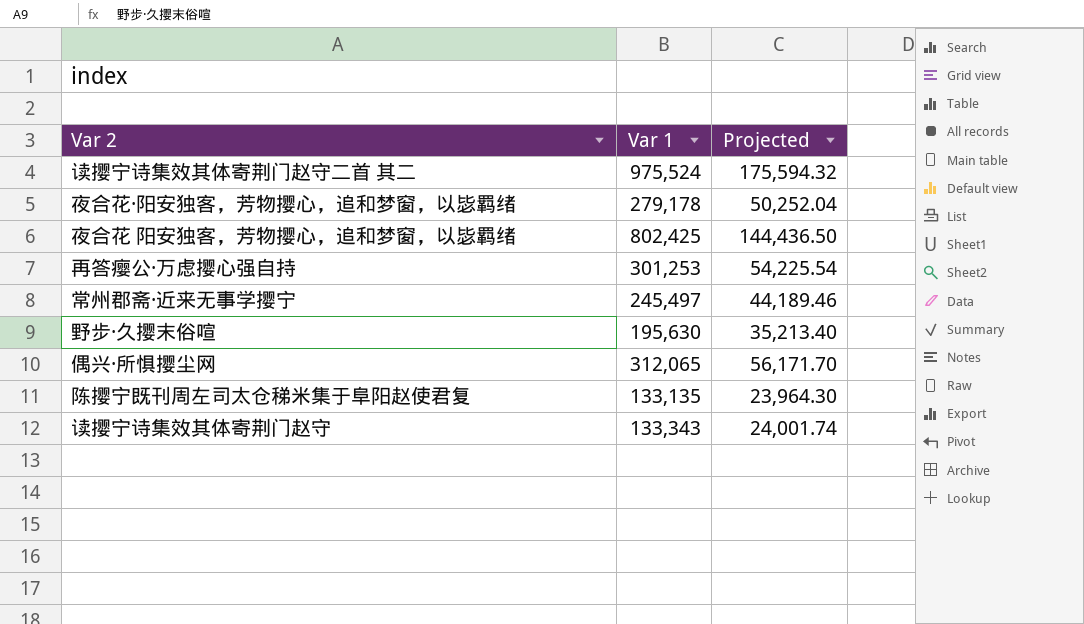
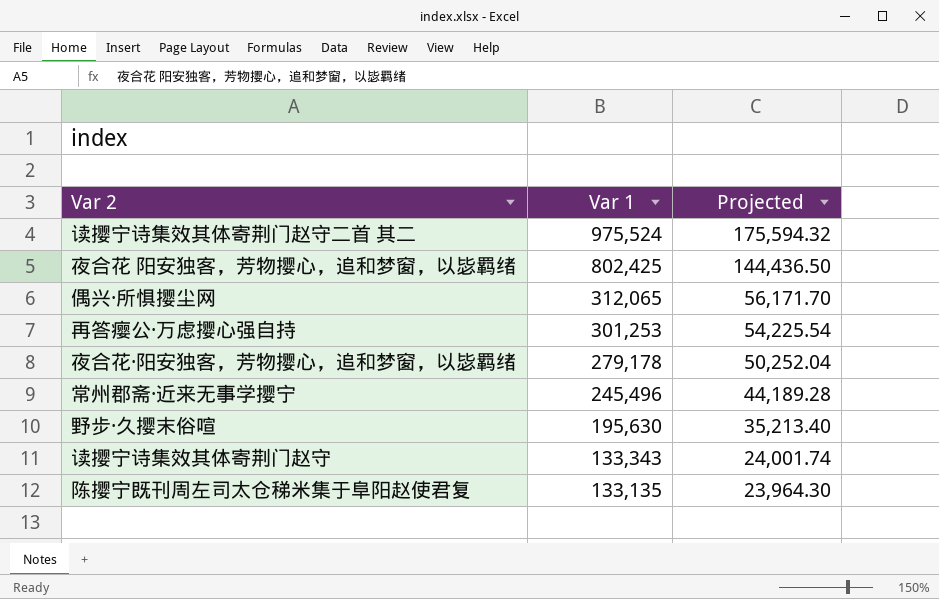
row order: none -> Var 1 descending
常州郡斋·近来无事学撄宁 | Var 1: 245,497 -> 245,496
常州郡斋·近来无事学撄宁 | Projected: 44,189.46 -> 44,189.28

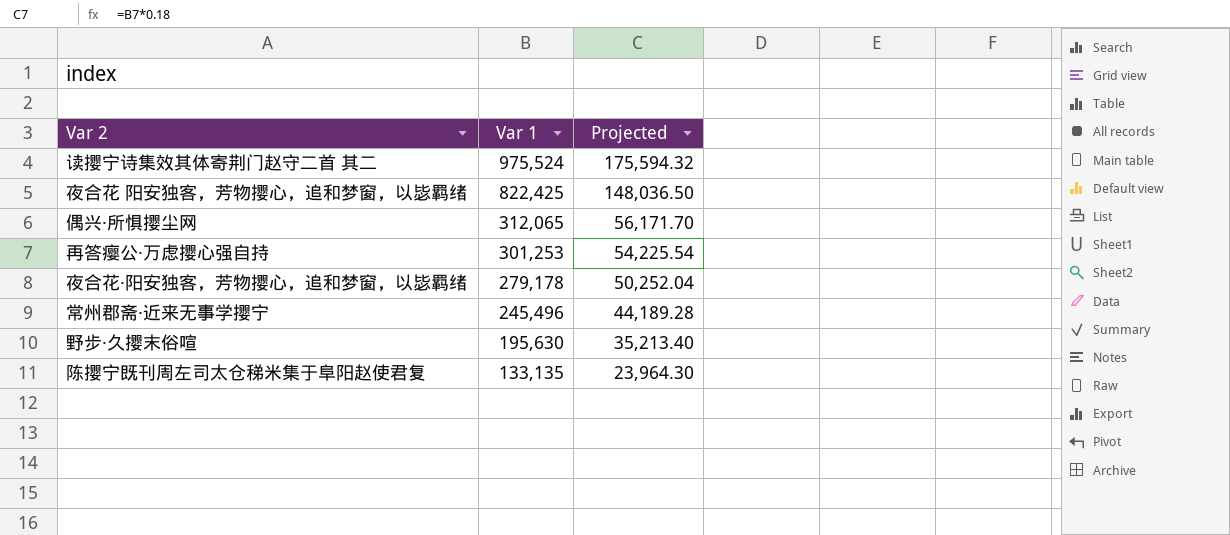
row 读撄宁诗集效其体寄荆门赵守: 133,343 | 24,001.74 -> none
夜合花 阳安独客，芳物撄心，追和梦窗，以毖羁绪 | Var 1: 802,425 -> 822,425
夜合花 阳安独客，芳物撄心，追和梦窗，以毖羁绪 | Projected: 144,436.50 -> 148,036.50

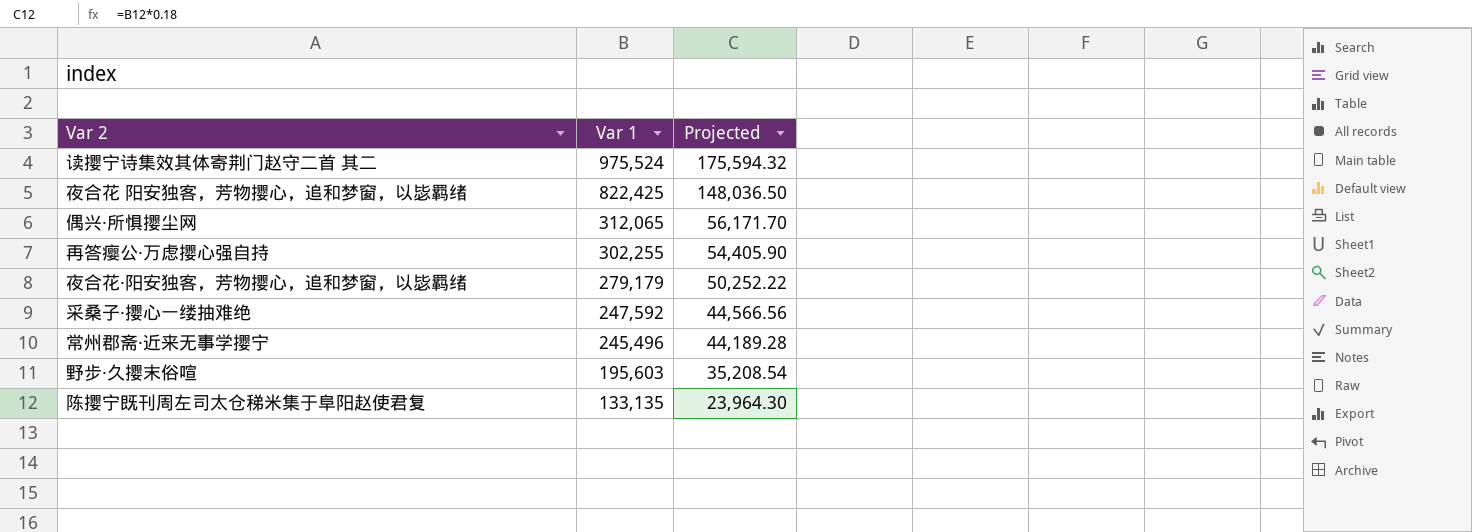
再答瘿公·万虑撄心强自持 | Var 1: 301,253 -> 302,255
再答瘿公·万虑撄心强自持 | Projected: 54,225.54 -> 54,405.90
夜合花·阳安独客，芳物撄心，追和梦窗，以毖羁绪 | Var 1: 279,178 -> 279,179
夜合花·阳安独客，芳物撄心，追和梦窗，以毖羁绪 | Projected: 50,252.04 -> 50,252.22
row 采桑子·撄心一缕抽难绝: none -> 247,592 | 44,566.56
野步·久撄末俗喧 | Var 1: 195,630 -> 195,603
野步·久撄末俗喧 | Projected: 35,213.40 -> 35,208.54

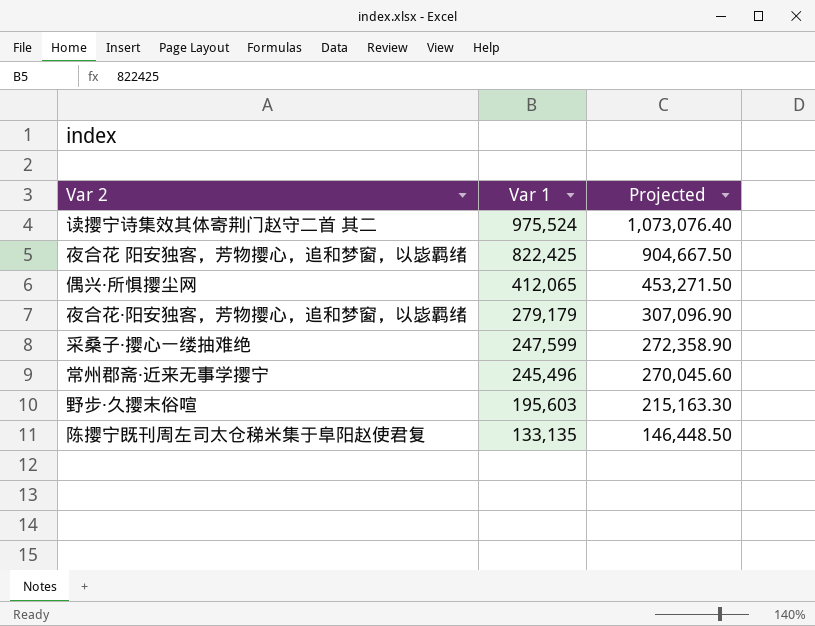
column Projected | formula: [Var 1] * 0.18 -> [Var 1] * 1.1
row 再答瘿公·万虑撄心强自持: 302,255 | 54,405.90 -> none
偶兴·所惧撄尘网 | Var 1: 312,065 -> 412,065
采桑子·撄心一缕抽难绝 | Var 1: 247,592 -> 247,599

